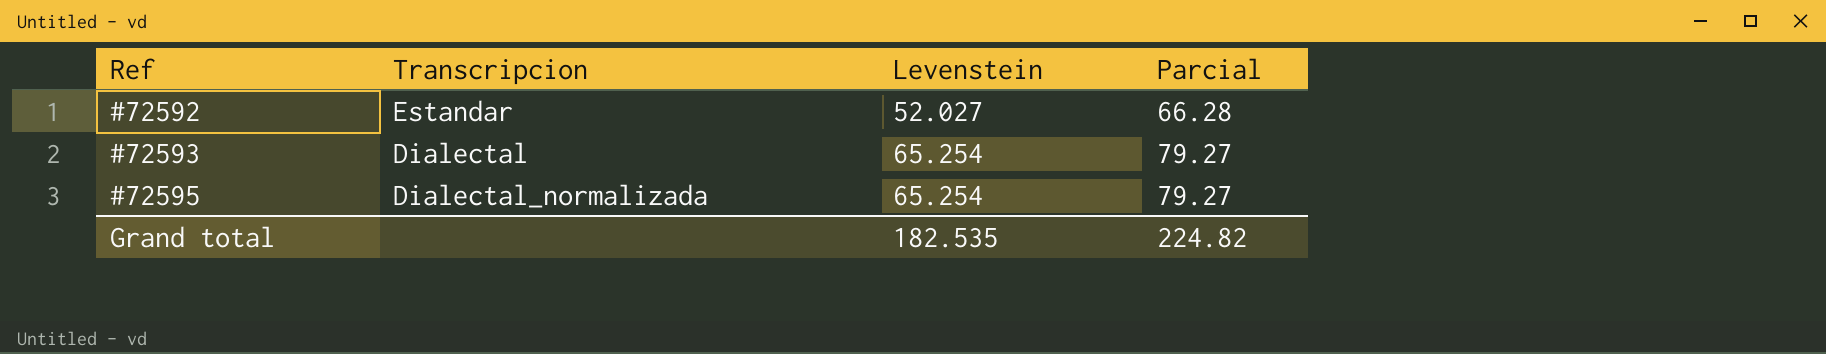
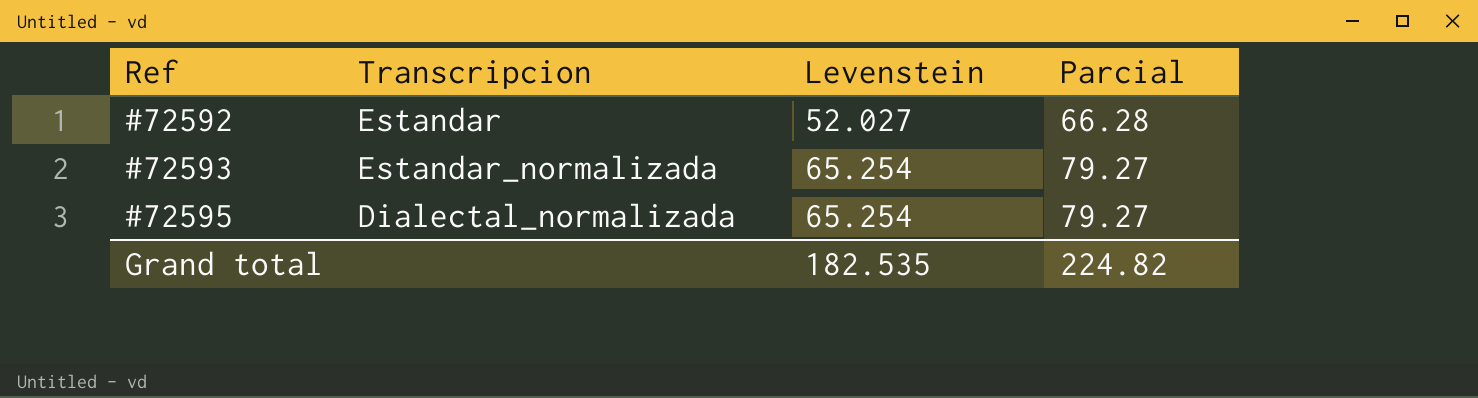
#72593 | Transcripcion: Dialectal -> Estandar_normalizada

